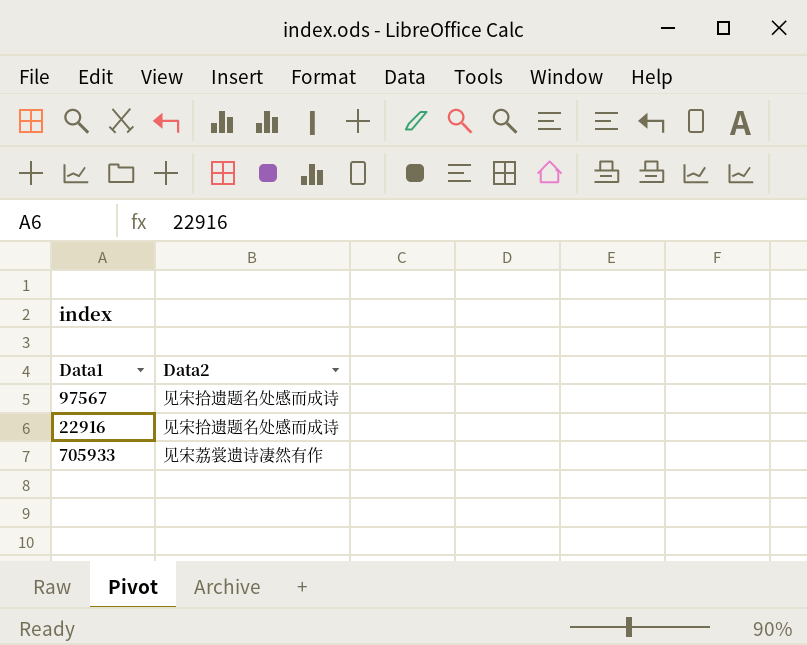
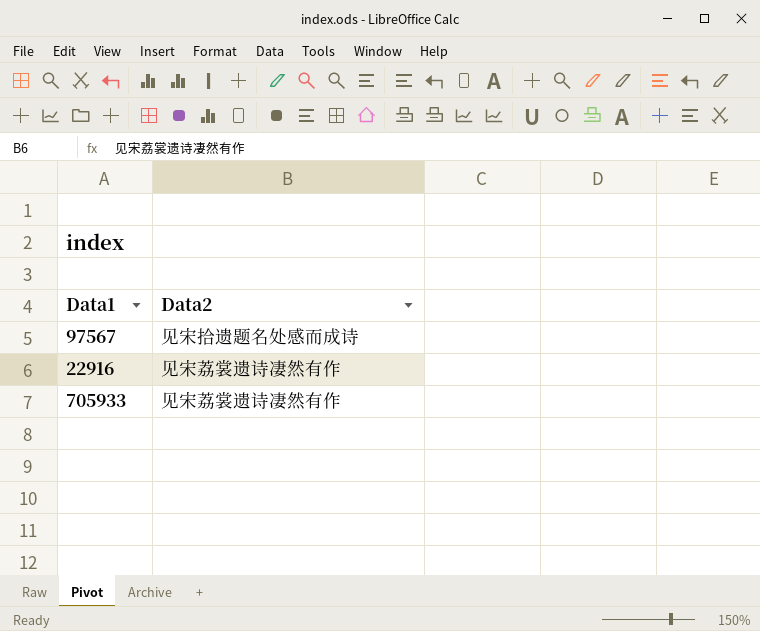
22916 | Data2: 见宋拾遗题名处感而成诗 -> 见宋荔裳遗诗凄然有作

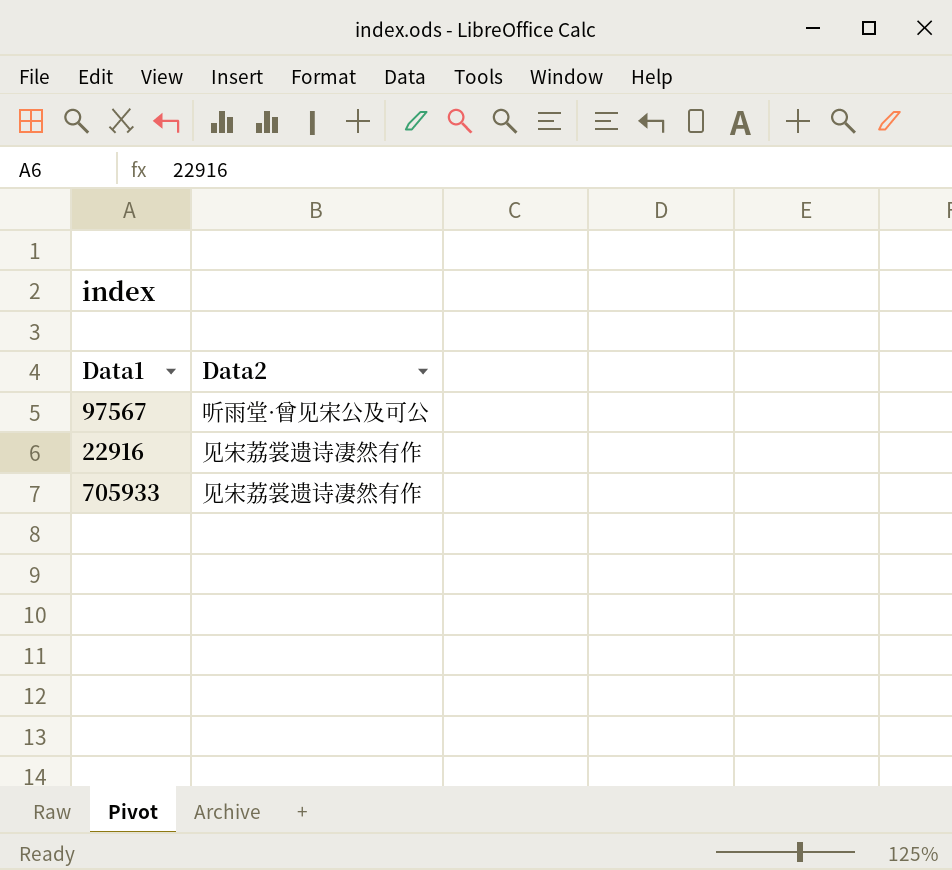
97567 | Data2: 见宋拾遗题名处感而成诗 -> 听雨堂·曾见宋公及可公

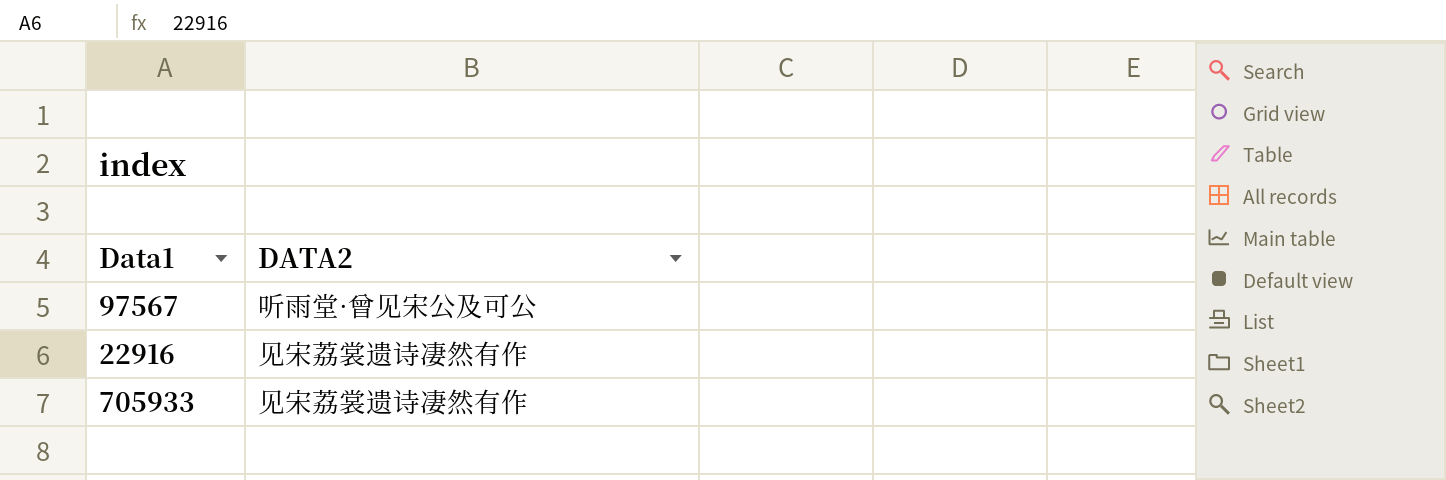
column name: Data2 -> DATA2

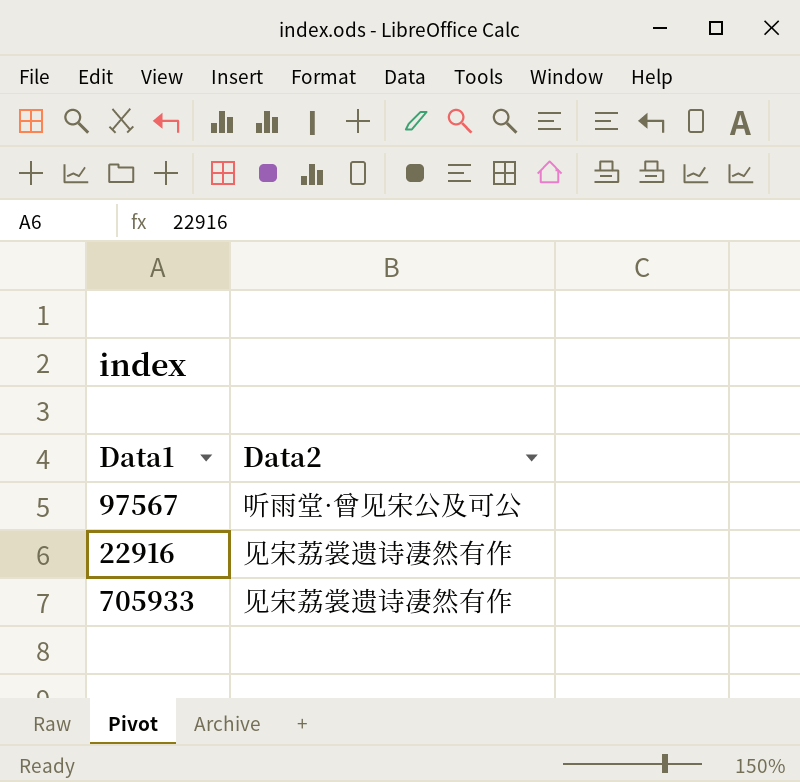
column name: DATA2 -> Data2

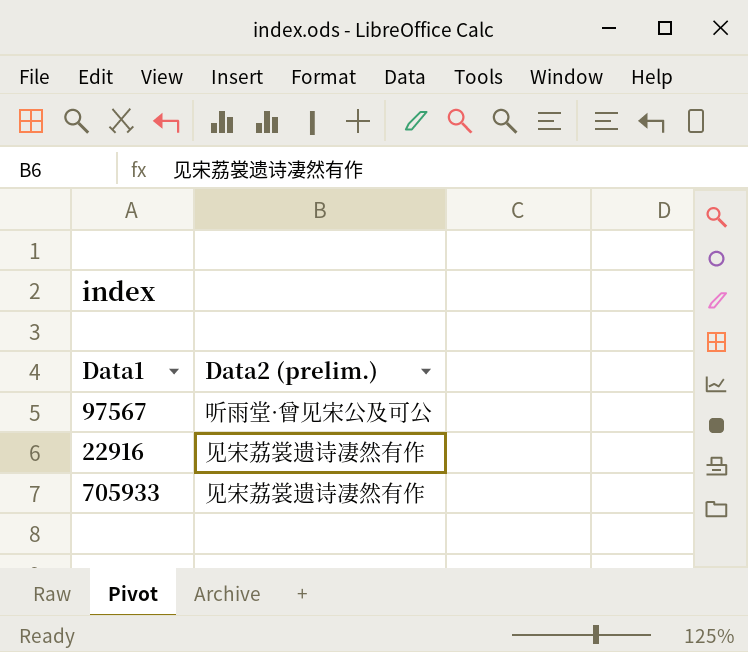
column name: Data2 -> Data2 (prelim.)

